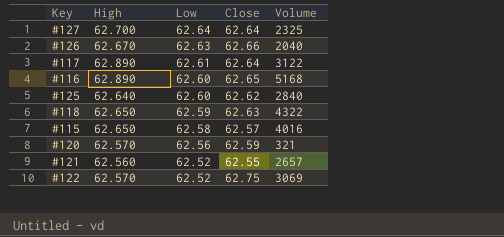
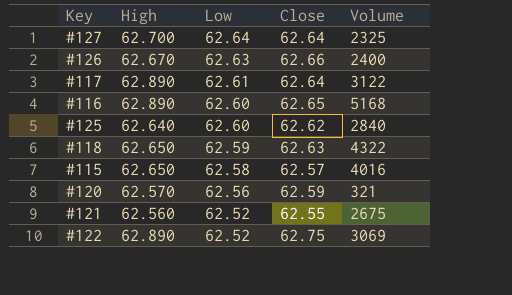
#126 | Volume: 2040 -> 2400
#121 | Volume: 2657 -> 2675
#122 | High: 62.570 -> 62.890

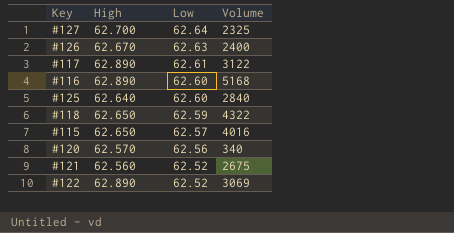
column Close | position: 4 -> none
#115 | Low: 62.58 -> 62.57
#120 | Volume: 321 -> 340

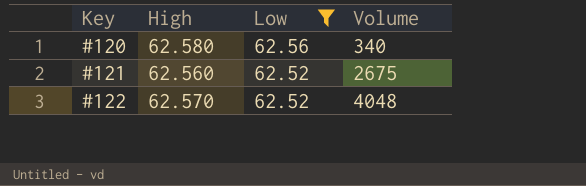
filter: none -> Low <= 62.56
#120 | High: 62.570 -> 62.580
#122 | High: 62.890 -> 62.570
#122 | Volume: 3069 -> 4048

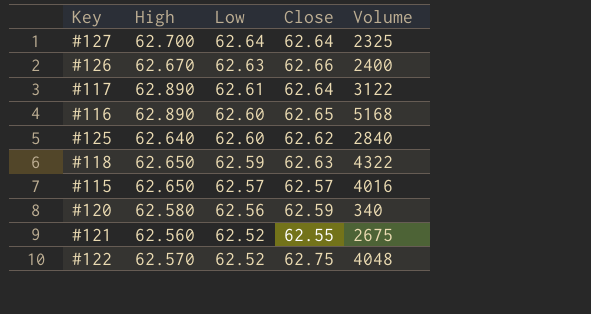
filter: Low <= 62.56 -> none
column Close | position: none -> 4

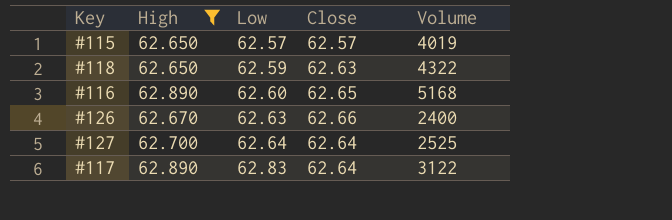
filter: none -> High >= 62.650
row order: Low descending -> Low ascending
#115 | Volume: 4016 -> 4019
#127 | Volume: 2325 -> 2525
#117 | Low: 62.61 -> 62.83

